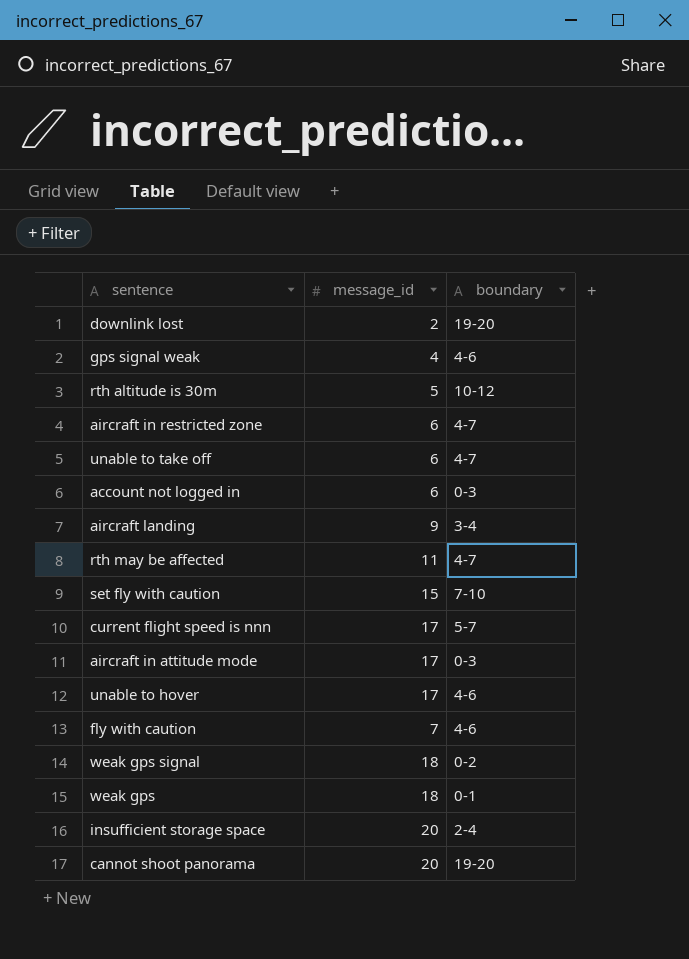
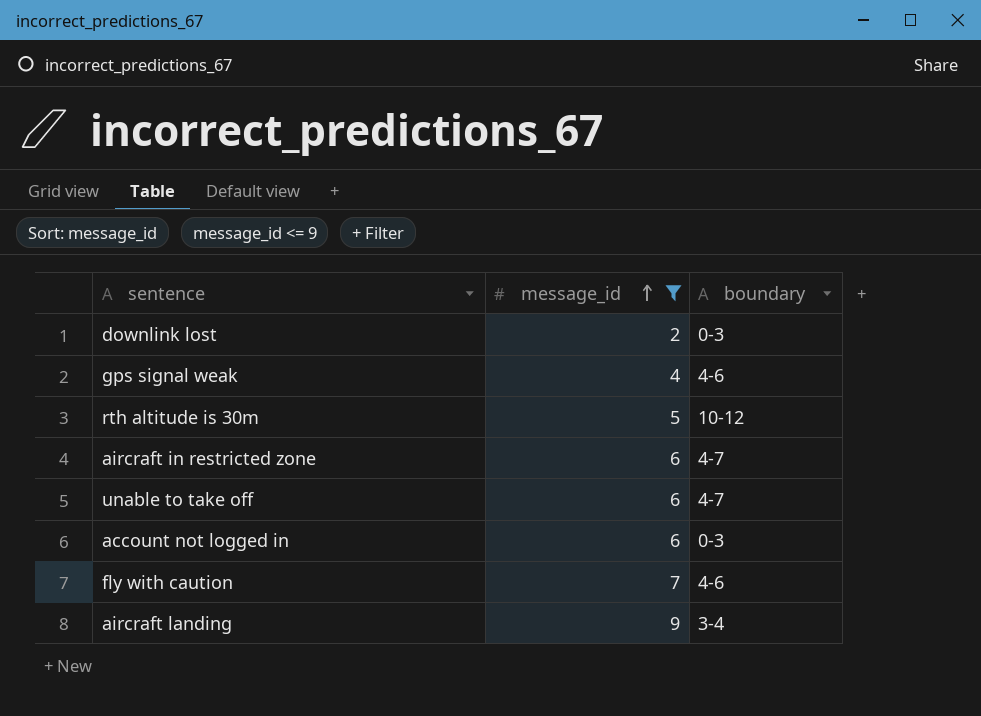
filter: none -> message_id <= 9
row order: none -> message_id ascending
downlink lost | boundary: 19-20 -> 0-3

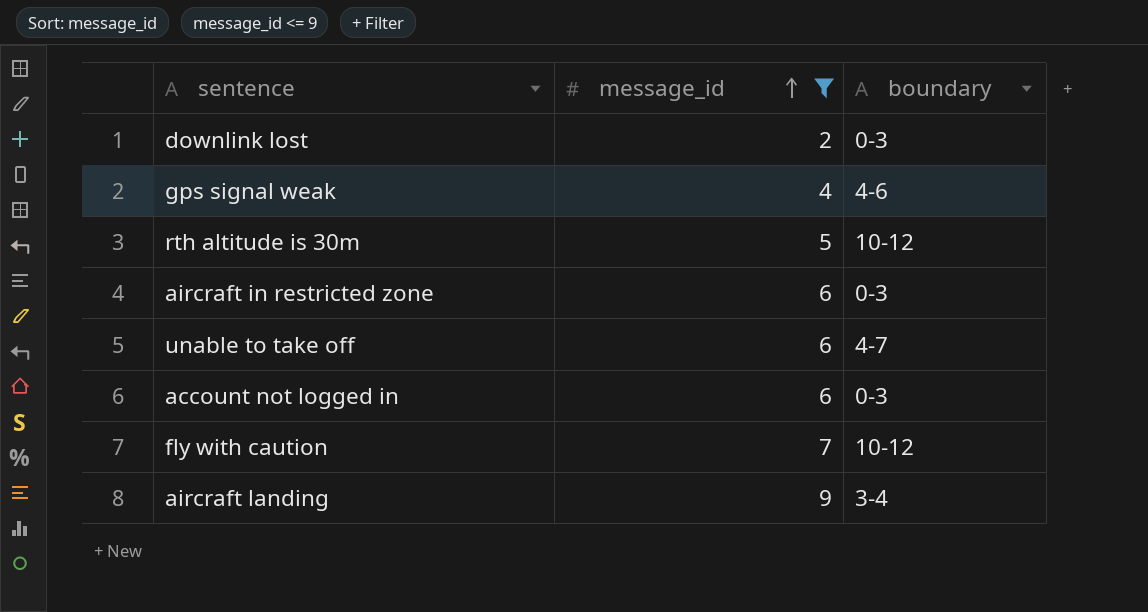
aircraft in restricted zone | boundary: 4-7 -> 0-3
fly with caution | boundary: 4-6 -> 10-12

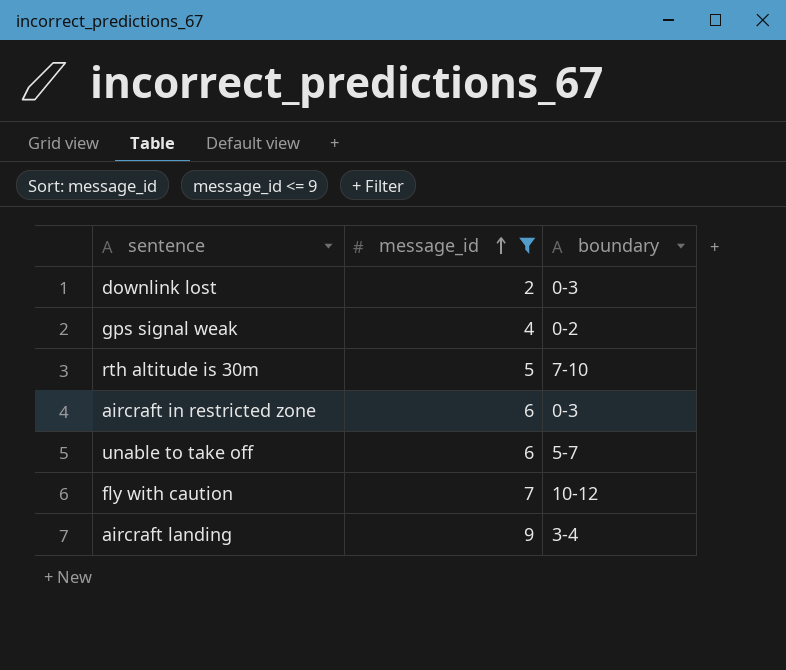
row account not logged in: 6 | 0-3 -> none
gps signal weak | boundary: 4-6 -> 0-2
rth altitude is 30m | boundary: 10-12 -> 7-10
unable to take off | boundary: 4-7 -> 5-7

